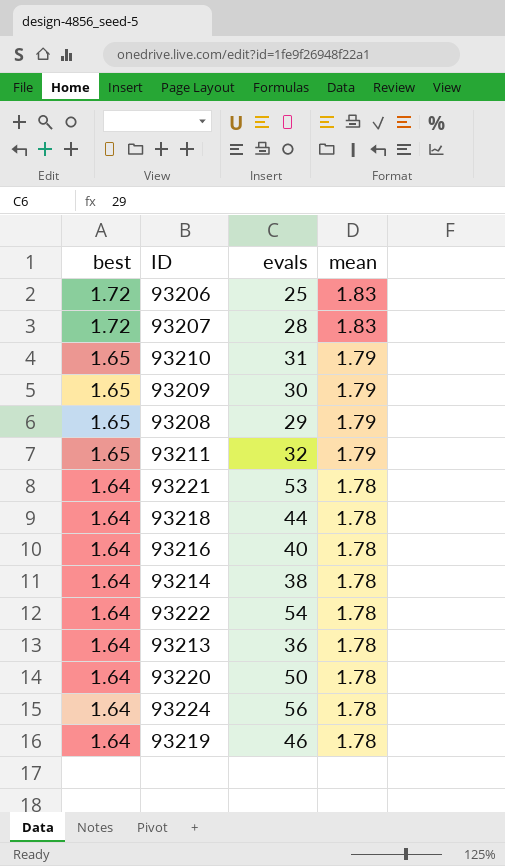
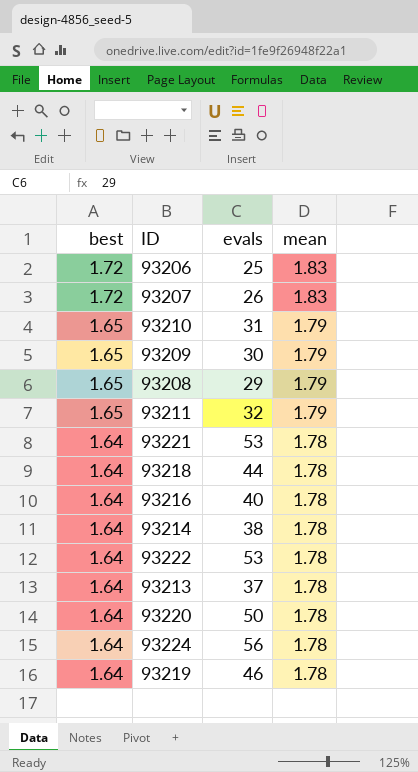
93207 | evals: 28 -> 26
93222 | evals: 54 -> 53
93213 | evals: 36 -> 37

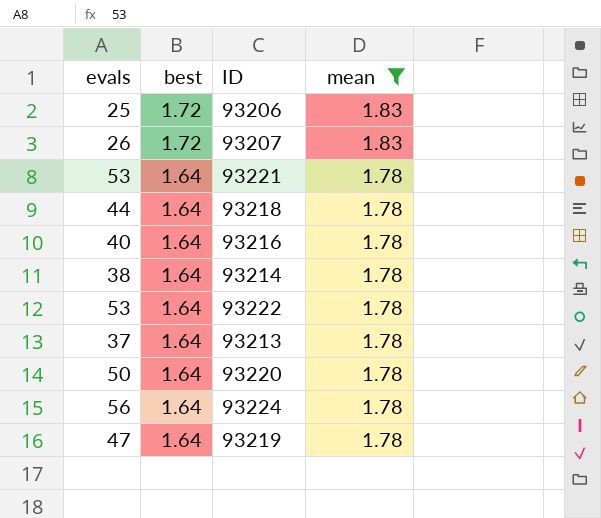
filter: none -> mean != 1.79
column evals | position: 3 -> 1
93219 | evals: 46 -> 47

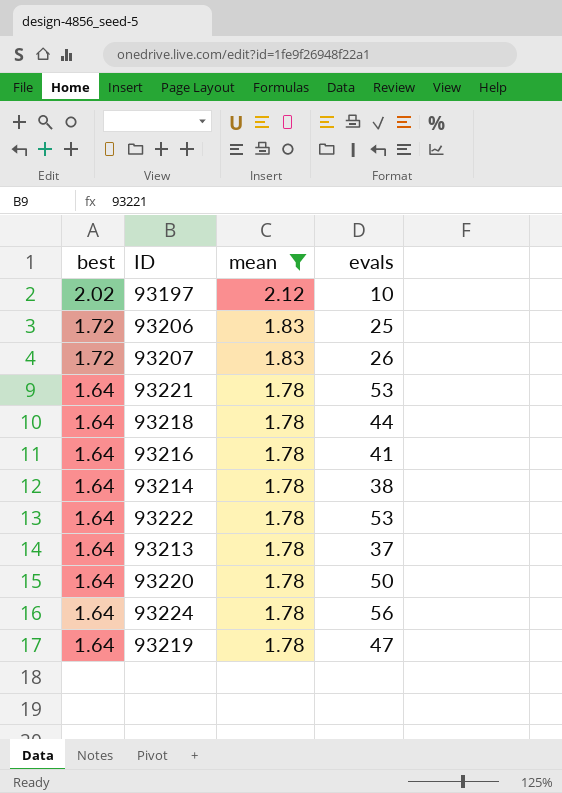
column evals | position: 1 -> 4
row 93197: none -> 2.02 | 2.12 | 10
93216 | evals: 40 -> 41

